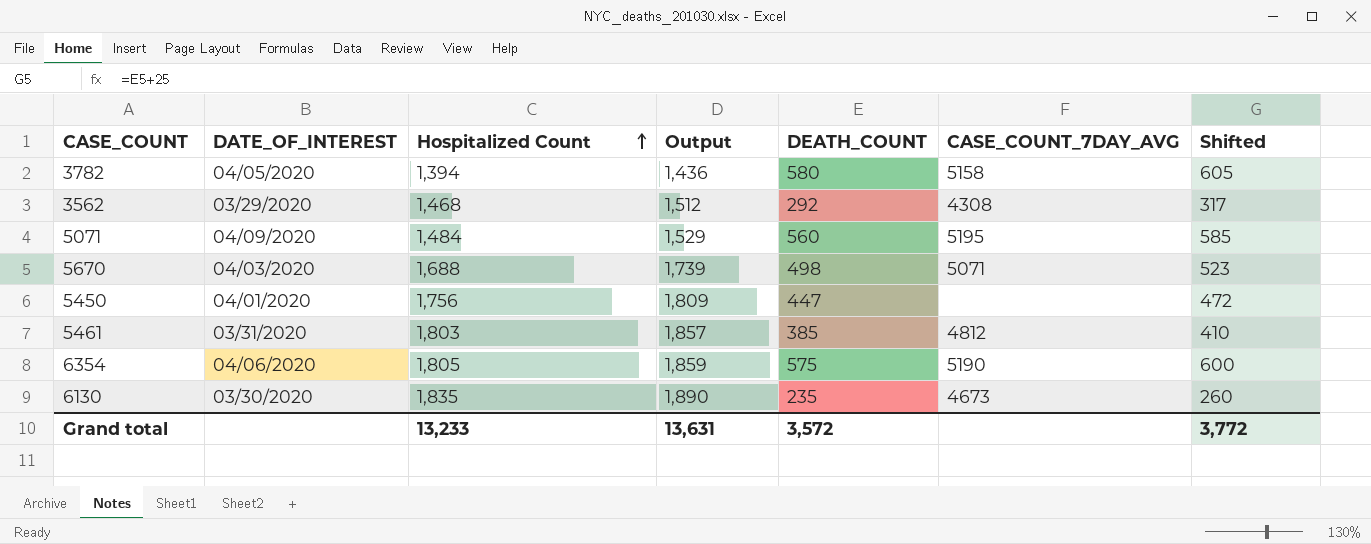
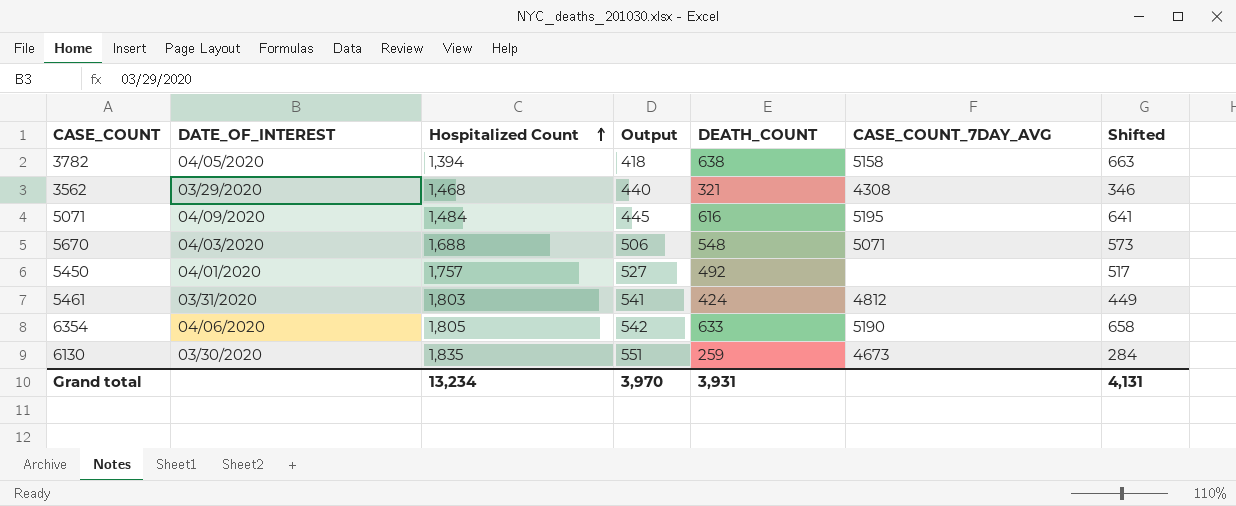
column Output | formula: [Hospitalized Count] * 1.03 -> [Hospitalized Count] * 0.3
3782 | DEATH_COUNT: 580 -> 638
3782 | Shifted: 605 -> 663
3562 | DEATH_COUNT: 292 -> 321
3562 | Shifted: 317 -> 346
5071 | DEATH_COUNT: 560 -> 616
5071 | Shifted: 585 -> 641
5670 | DEATH_COUNT: 498 -> 548
5670 | Shifted: 523 -> 573
5450 | Hospitalized Count: 1,756 -> 1,757
5450 | DEATH_COUNT: 447 -> 492
5450 | Shifted: 472 -> 517
5461 | DEATH_COUNT: 385 -> 424
5461 | Shifted: 410 -> 449
6354 | DEATH_COUNT: 575 -> 633
6354 | Shifted: 600 -> 658
6130 | DEATH_COUNT: 235 -> 259
6130 | Shifted: 260 -> 284
Grand total | Hospitalized Count: 13,233 -> 13,234
Grand total | Output: 13,631 -> 3,970
Grand total | DEATH_COUNT: 3,572 -> 3,931
Grand total | Shifted: 3,772 -> 4,131

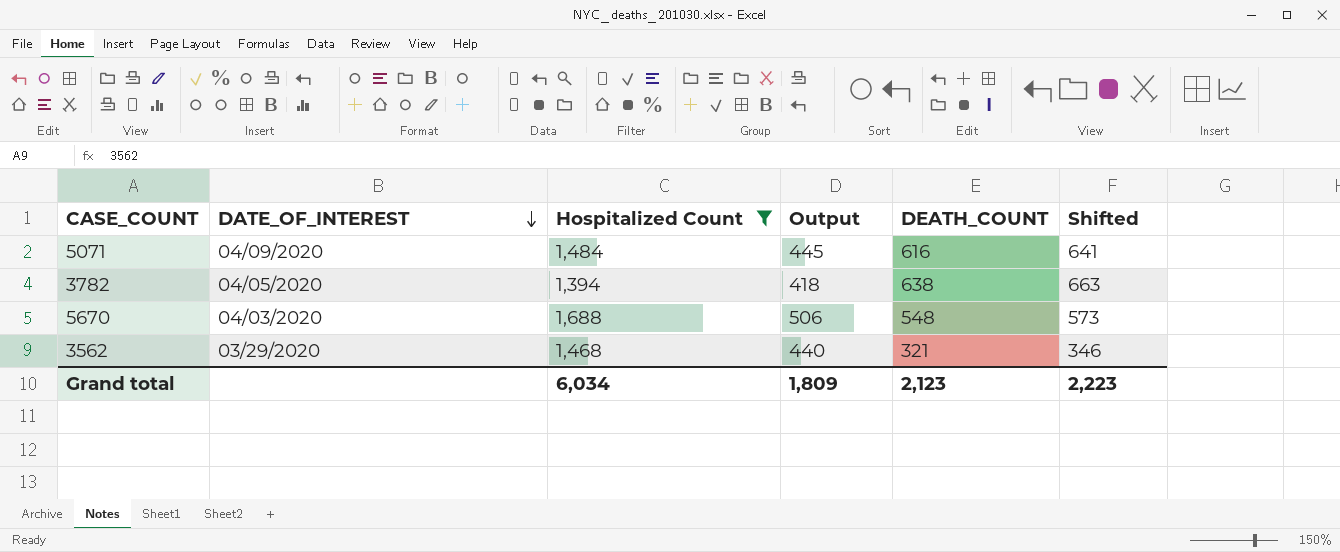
filter: none -> Hospitalized Count <= 1,688
row order: Hospitalized Count ascending -> DATE_OF_INTEREST descending
column CASE_COUNT_7DAY_AVG | position: 6 -> none
Grand total | Hospitalized Count: 13,234 -> 6,034
Grand total | Output: 3,970 -> 1,809
Grand total | DEATH_COUNT: 3,931 -> 2,123
Grand total | Shifted: 4,131 -> 2,223

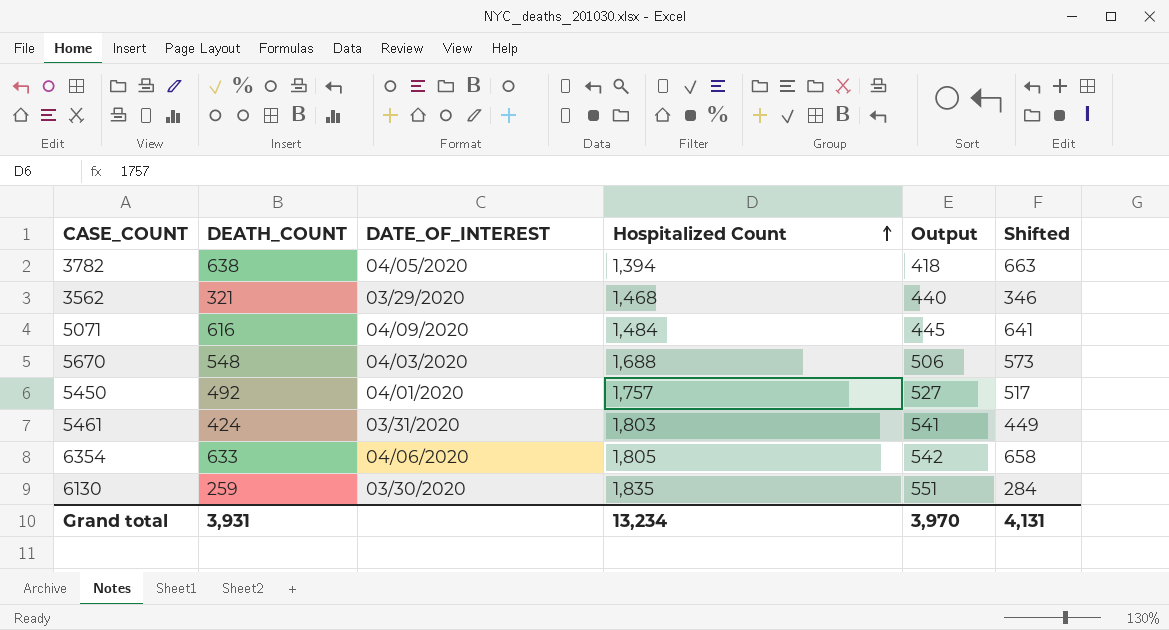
filter: Hospitalized Count <= 1,688 -> none
row order: DATE_OF_INTEREST descending -> Hospitalized Count ascending
column DEATH_COUNT | position: 5 -> 2
Grand total | DEATH_COUNT: 2,123 -> 3,931
Grand total | Hospitalized Count: 6,034 -> 13,234
Grand total | Output: 1,809 -> 3,970
Grand total | Shifted: 2,223 -> 4,131

